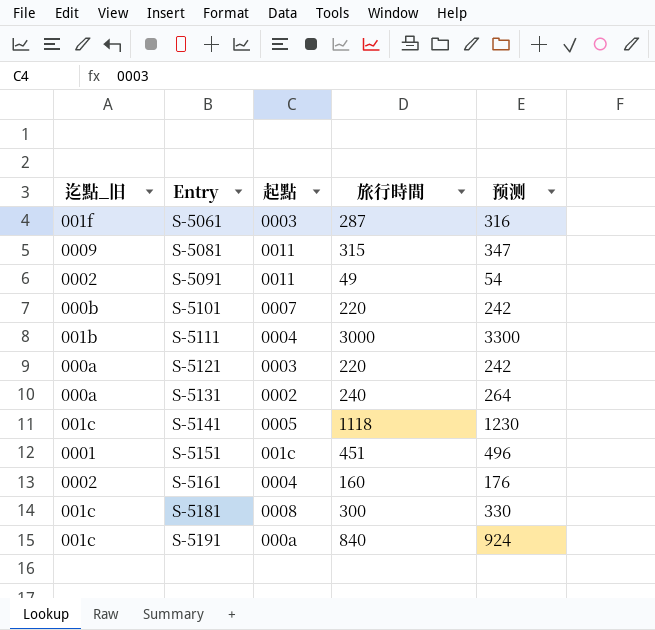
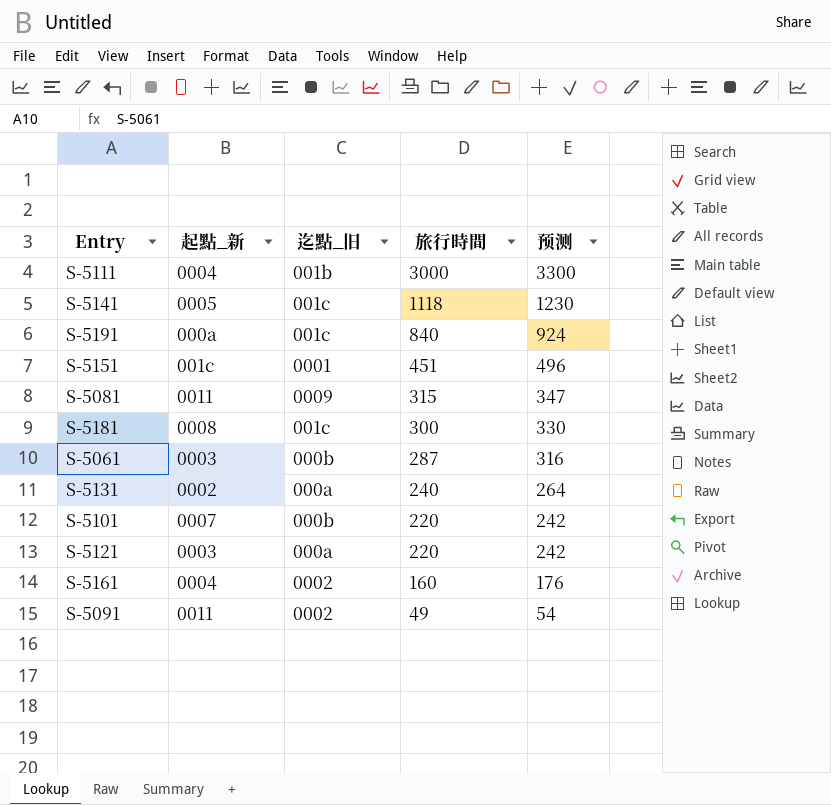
row order: Entry ascending -> 旅行時間 descending
column name: 起點 -> 起點_新
column 迄點_旧 | position: 1 -> 3
S-5061 | 迄點_旧: 001f -> 000b

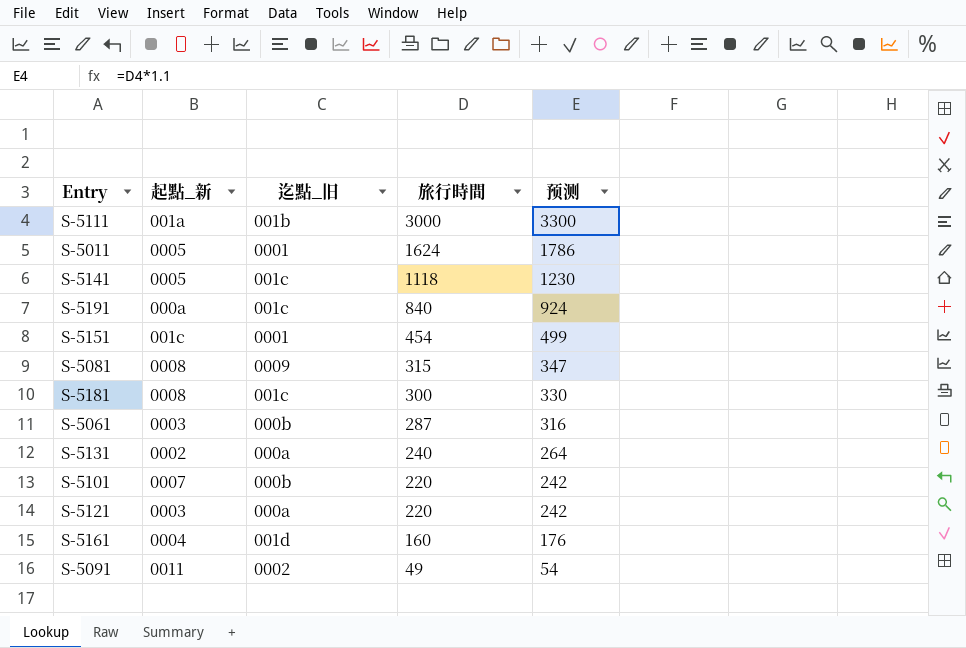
S-5111 | 起點_新: 0004 -> 001a
row S-5011: none -> 0005 | 0001 | 1624 | 1786
S-5151 | 旅行時間: 451 -> 454
S-5151 | 预测: 496 -> 499
S-5081 | 起點_新: 0011 -> 0008
S-5161 | 迄點_旧: 0002 -> 001d

